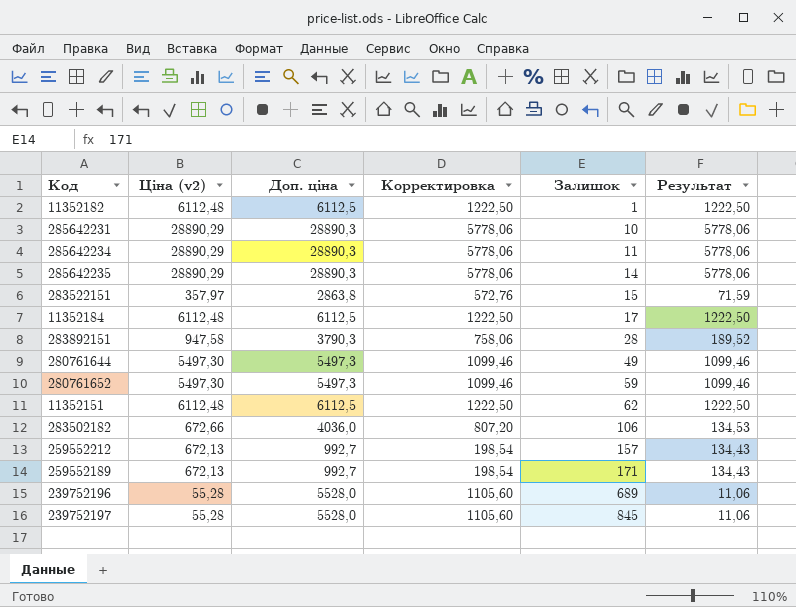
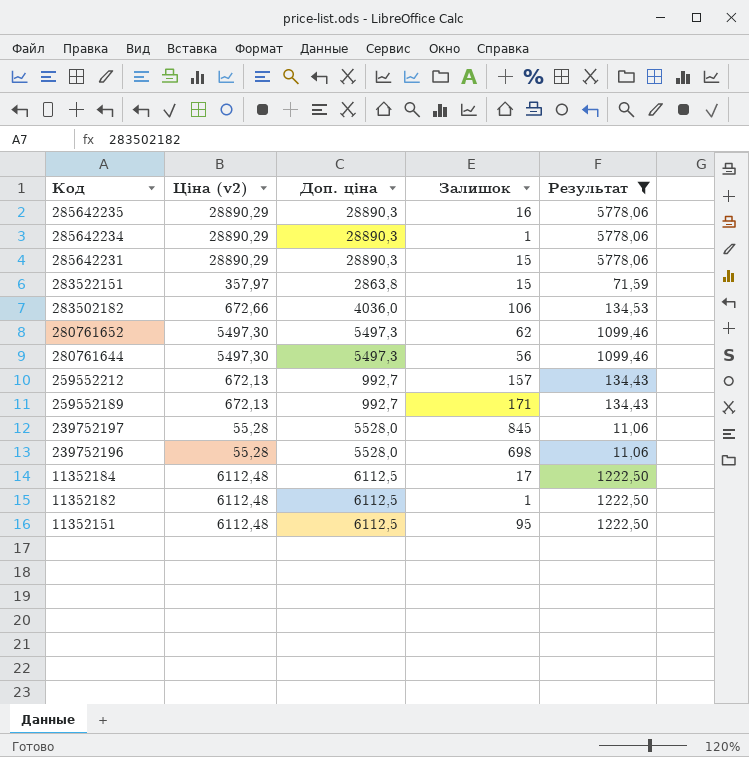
filter: none -> Результат != 189,52
row order: Залишок ascending -> Код descending
column Корректировка | formula: [Доп. ціна] * 0,2 -> none
285642235 | Залишок: 14 -> 16
285642234 | Залишок: 11 -> 1
285642231 | Залишок: 10 -> 15
280761652 | Залишок: 59 -> 62
280761644 | Залишок: 49 -> 56
239752196 | Залишок: 689 -> 698
11352151 | Залишок: 62 -> 95

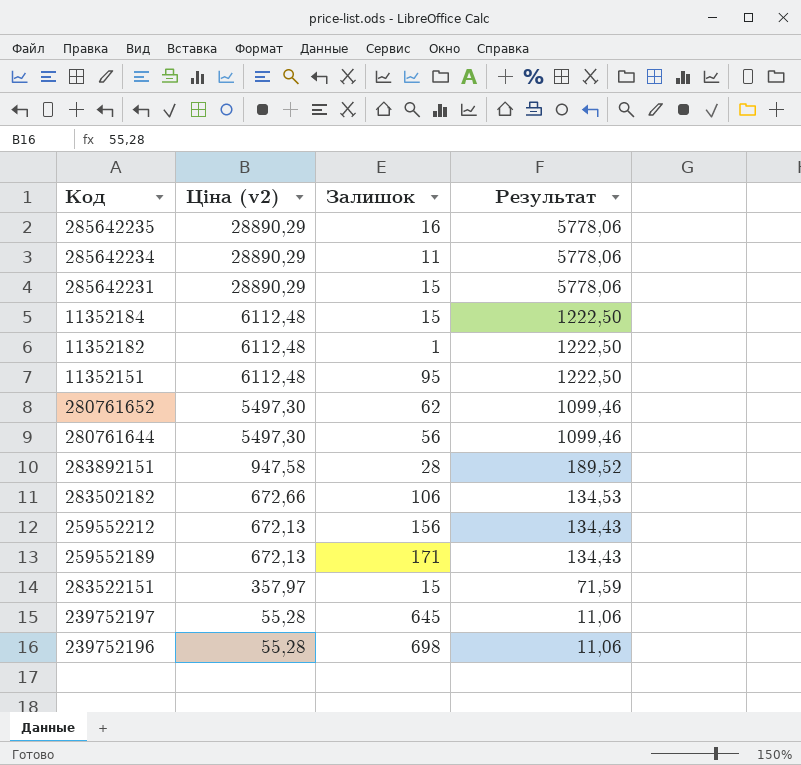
filter: Результат != 189,52 -> none
row order: Код descending -> Ціна (v2) descending
column Доп. ціна | position: 3 -> none
285642234 | Залишок: 1 -> 11
11352184 | Залишок: 17 -> 15
259552212 | Залишок: 157 -> 156
239752197 | Залишок: 845 -> 645

